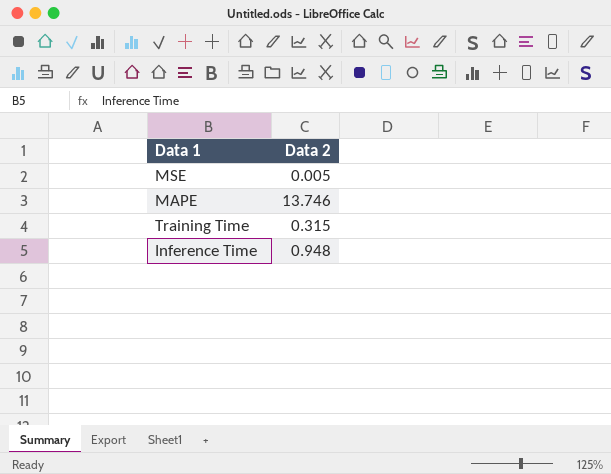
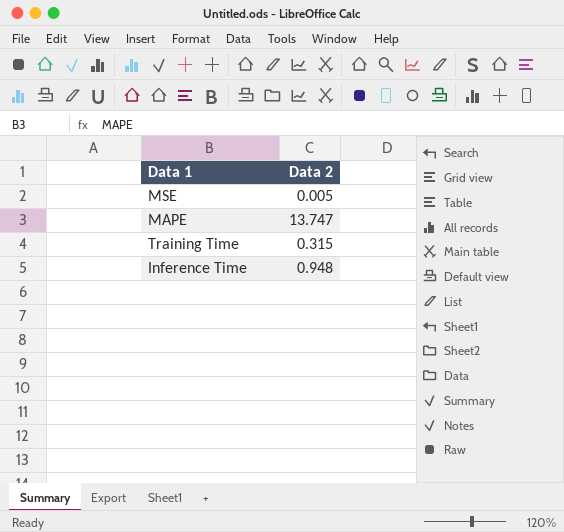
MAPE | Data 2: 13.746 -> 13.747

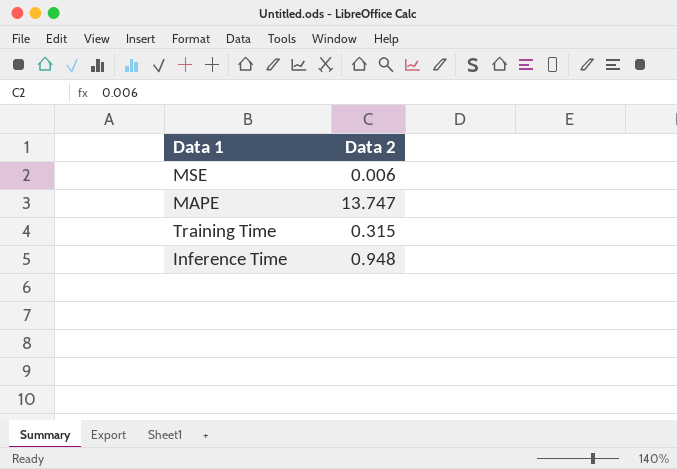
MSE | Data 2: 0.005 -> 0.006

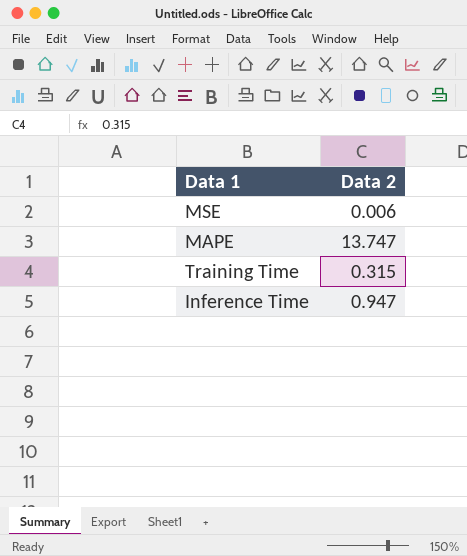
Inference Time | Data 2: 0.948 -> 0.947

